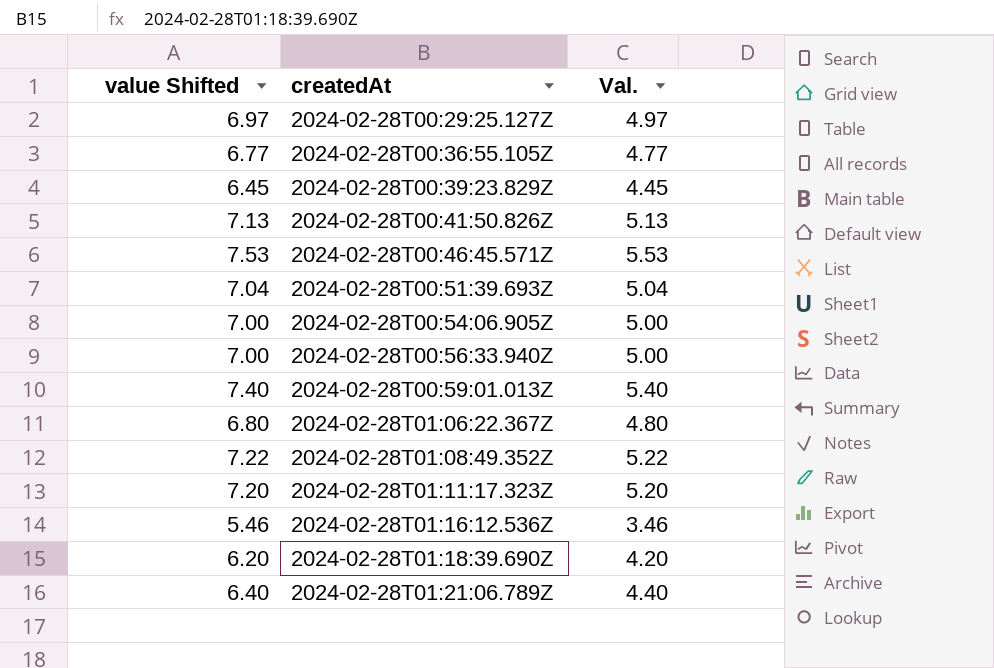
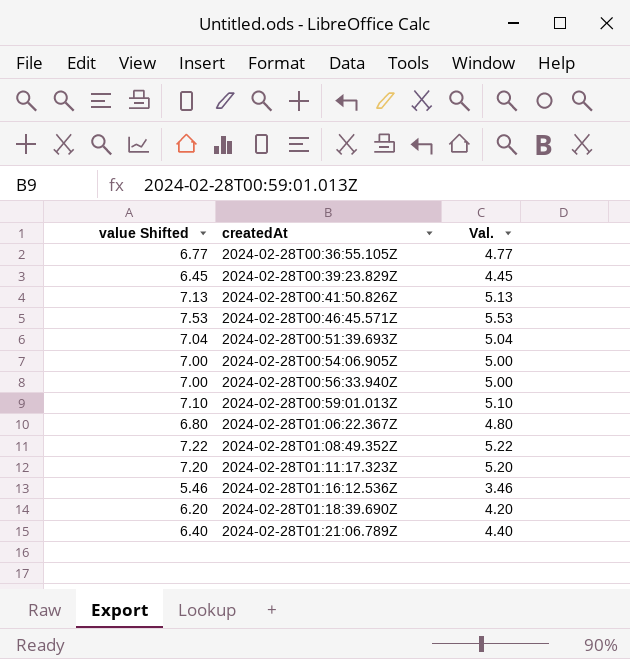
row 2024-02-28T00:29:25.127Z: 6.97 | 4.97 -> none
2024-02-28T00:59:01.013Z | value Shifted: 7.40 -> 7.10
2024-02-28T00:59:01.013Z | Val.: 5.40 -> 5.10

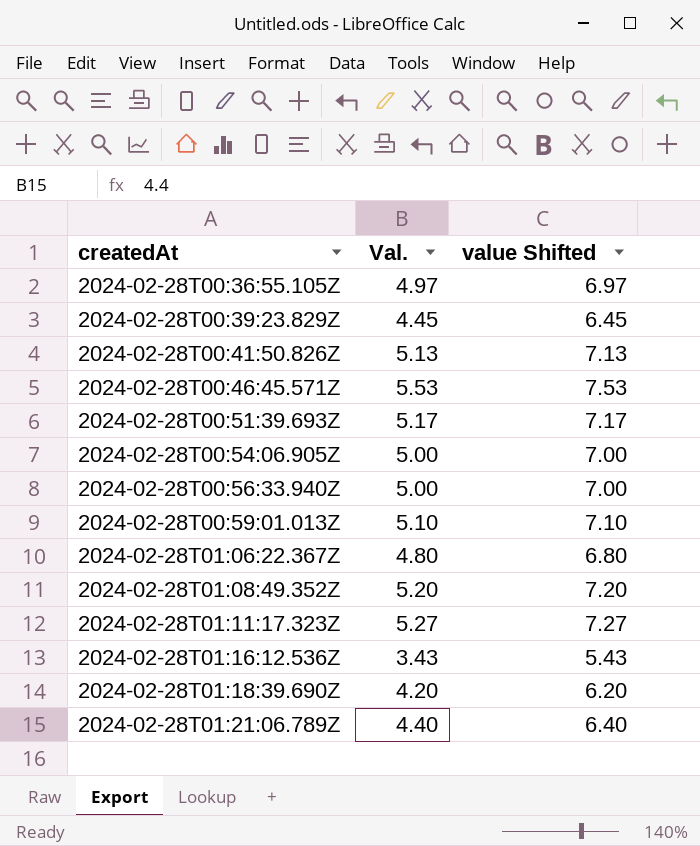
column value Shifted | position: 1 -> 3
2024-02-28T00:36:55.105Z | Val.: 4.77 -> 4.97
2024-02-28T00:36:55.105Z | value Shifted: 6.77 -> 6.97
2024-02-28T00:51:39.693Z | Val.: 5.04 -> 5.17
2024-02-28T00:51:39.693Z | value Shifted: 7.04 -> 7.17
2024-02-28T01:08:49.352Z | Val.: 5.22 -> 5.20
2024-02-28T01:08:49.352Z | value Shifted: 7.22 -> 7.20
2024-02-28T01:11:17.323Z | Val.: 5.20 -> 5.27
2024-02-28T01:11:17.323Z | value Shifted: 7.20 -> 7.27
2024-02-28T01:16:12.536Z | Val.: 3.46 -> 3.43
2024-02-28T01:16:12.536Z | value Shifted: 5.46 -> 5.43

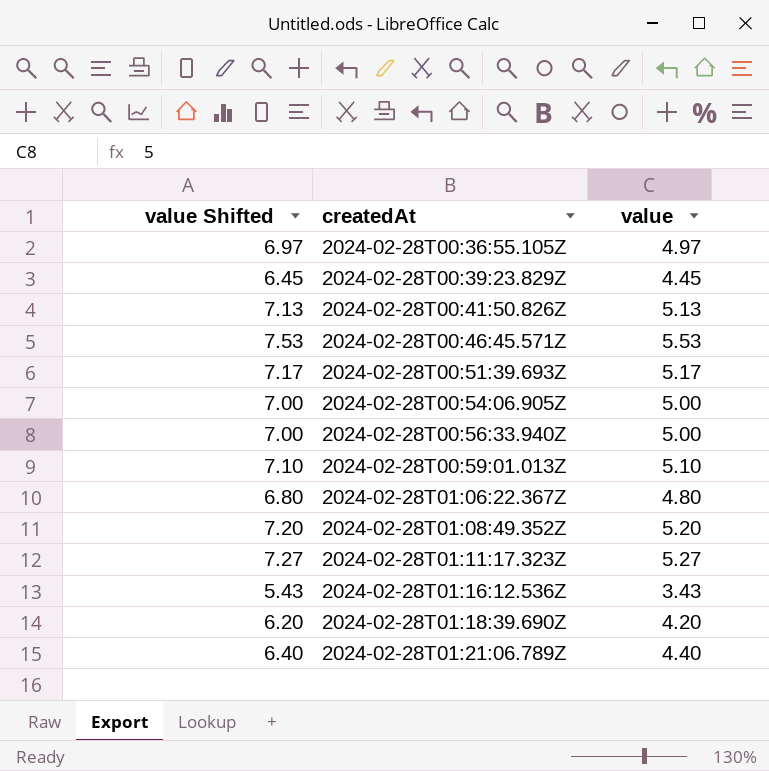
column value Shifted | position: 3 -> 1
column name: Val. -> value

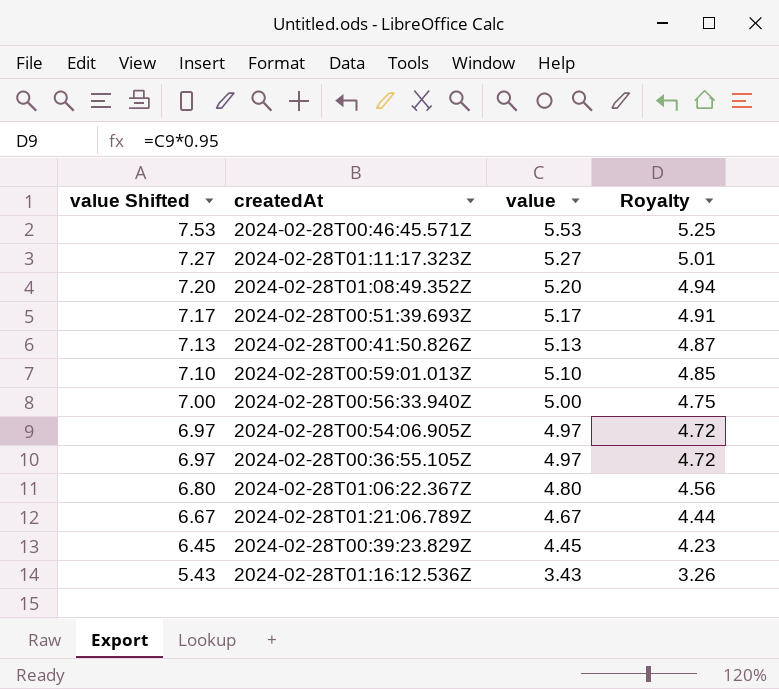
row order: createdAt ascending -> value Shifted descending
column Royalty | formula: none -> [value] * 0.95
row 2024-02-28T01:18:39.690Z: 6.20 | 4.20 -> none
2024-02-28T00:54:06.905Z | value Shifted: 7.00 -> 6.97
2024-02-28T00:54:06.905Z | value: 5.00 -> 4.97
2024-02-28T01:21:06.789Z | value Shifted: 6.40 -> 6.67
2024-02-28T01:21:06.789Z | value: 4.40 -> 4.67

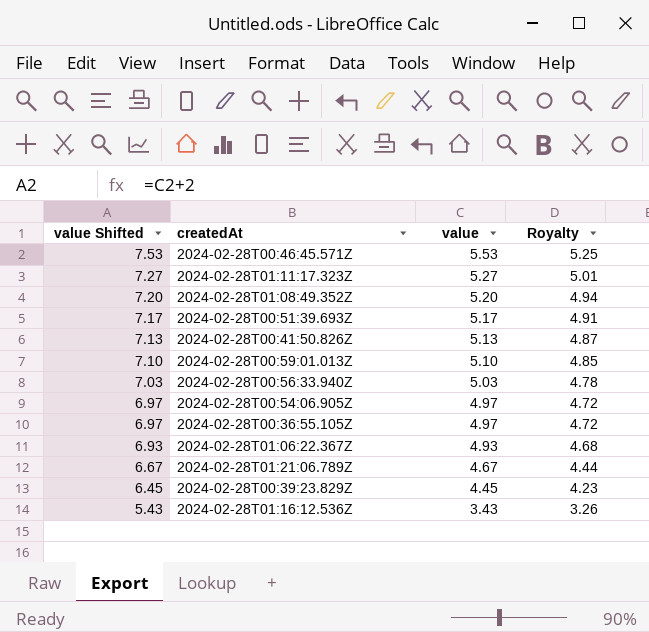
2024-02-28T00:56:33.940Z | value Shifted: 7.00 -> 7.03
2024-02-28T00:56:33.940Z | value: 5.00 -> 5.03
2024-02-28T00:56:33.940Z | Royalty: 4.75 -> 4.78
2024-02-28T01:06:22.367Z | value Shifted: 6.80 -> 6.93
2024-02-28T01:06:22.367Z | value: 4.80 -> 4.93
2024-02-28T01:06:22.367Z | Royalty: 4.56 -> 4.68

